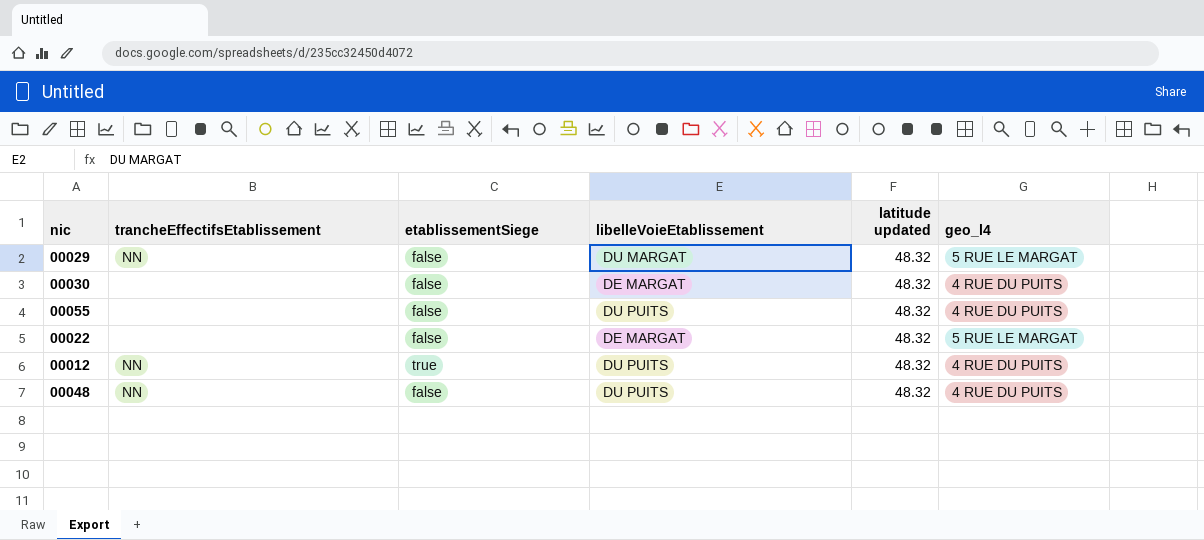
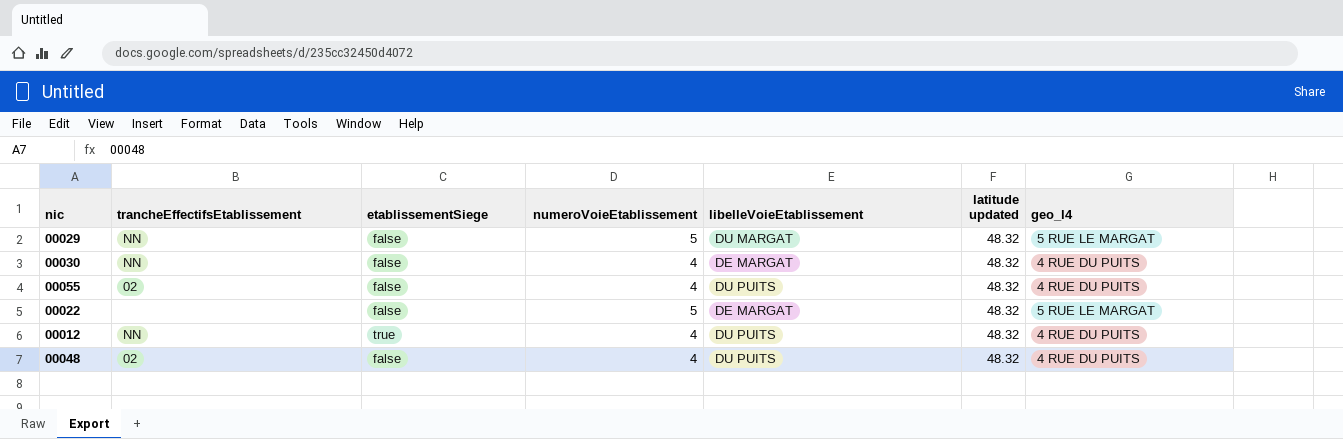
column numeroVoieEtablissement | position: none -> 4
00030 | trancheEffectifsEtablissement: none -> NN
00055 | trancheEffectifsEtablissement: none -> 02
00048 | trancheEffectifsEtablissement: NN -> 02

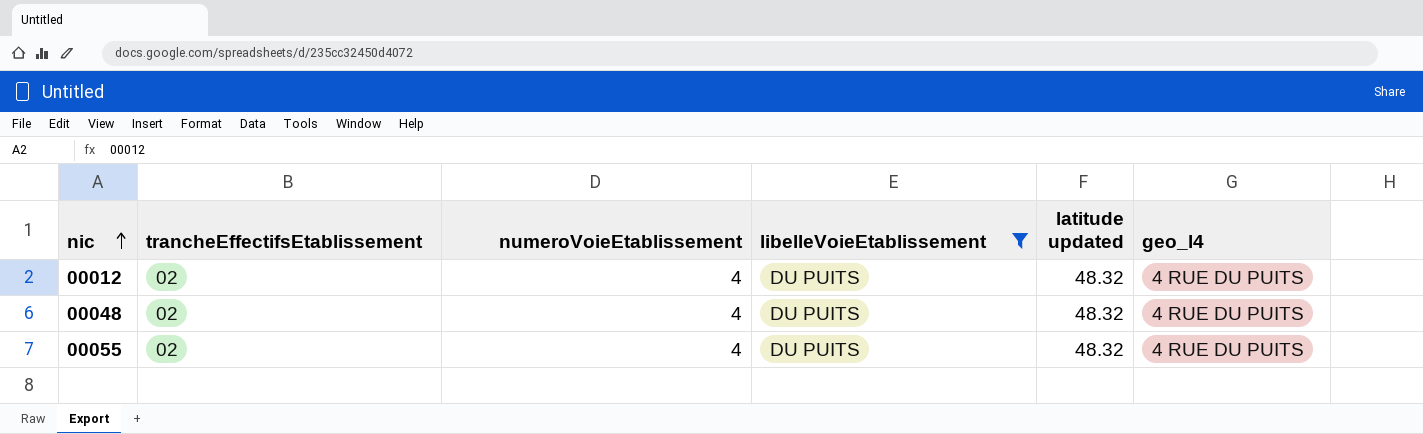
filter: none -> libelleVoieEtablissement = DU PUITS
row order: none -> nic ascending
column etablissementSiege | position: 3 -> none
00012 | trancheEffectifsEtablissement: NN -> 02

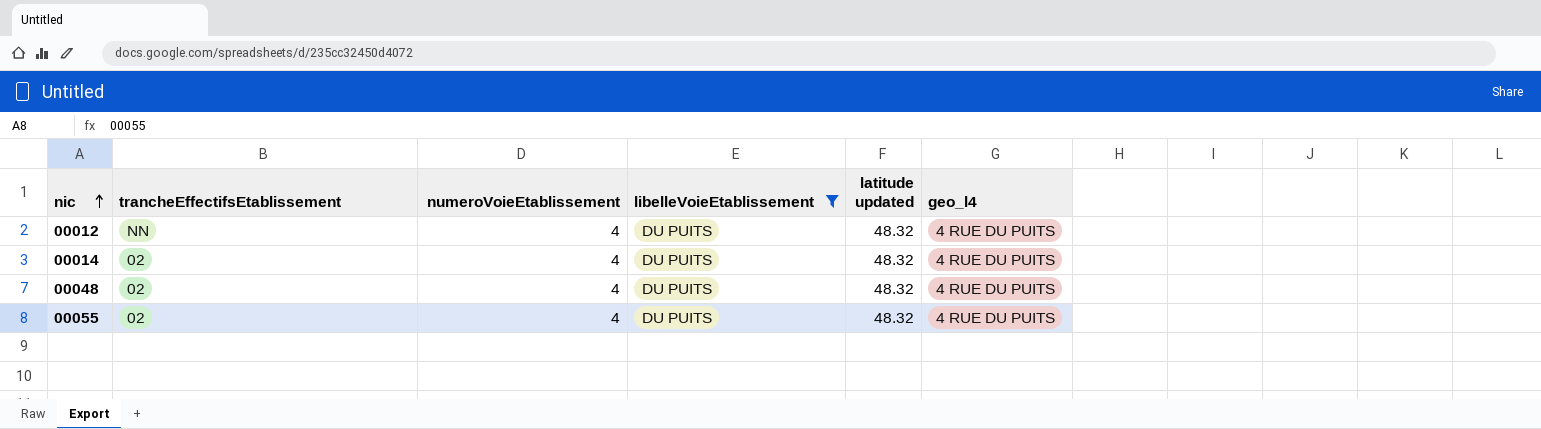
00012 | trancheEffectifsEtablissement: 02 -> NN
row 00014: none -> 02 | 4 | DU PUITS | 48.32 | 4 RUE DU PUITS

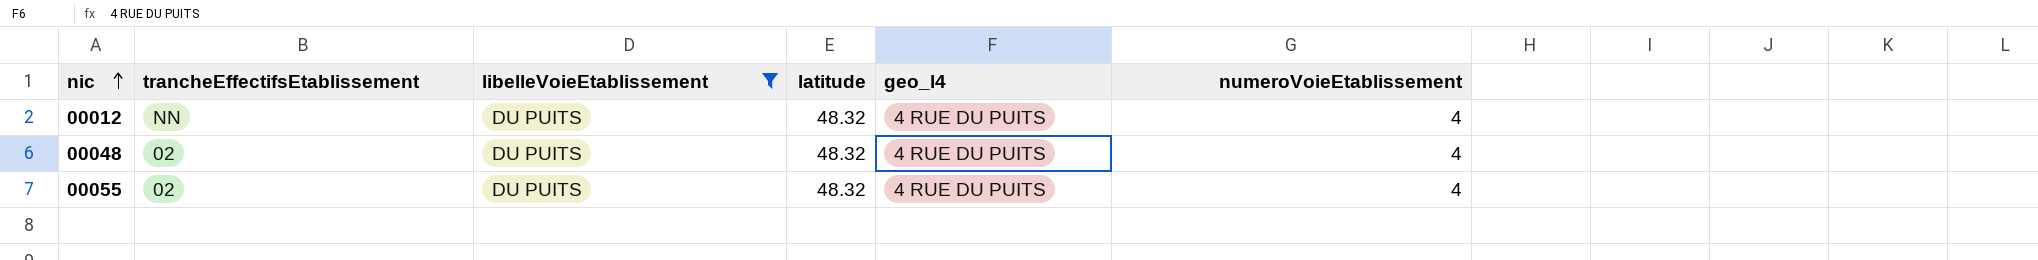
column name: latitude updated -> latitude
column numeroVoieEtablissement | position: 3 -> 6
row 00014: 02 | 4 | DU PUITS | 48.32 | 4 RUE DU PUITS -> none

